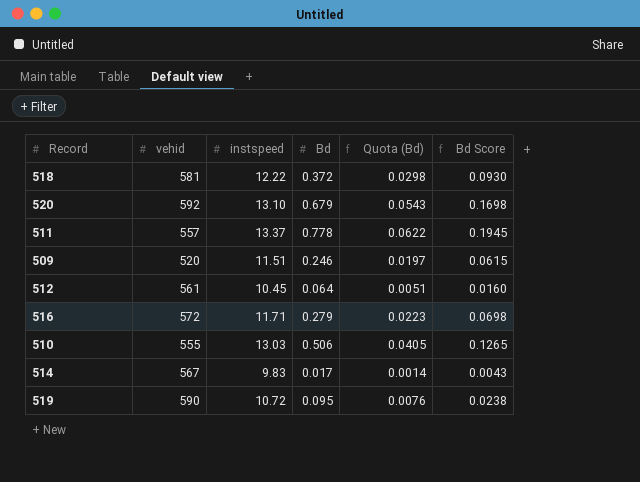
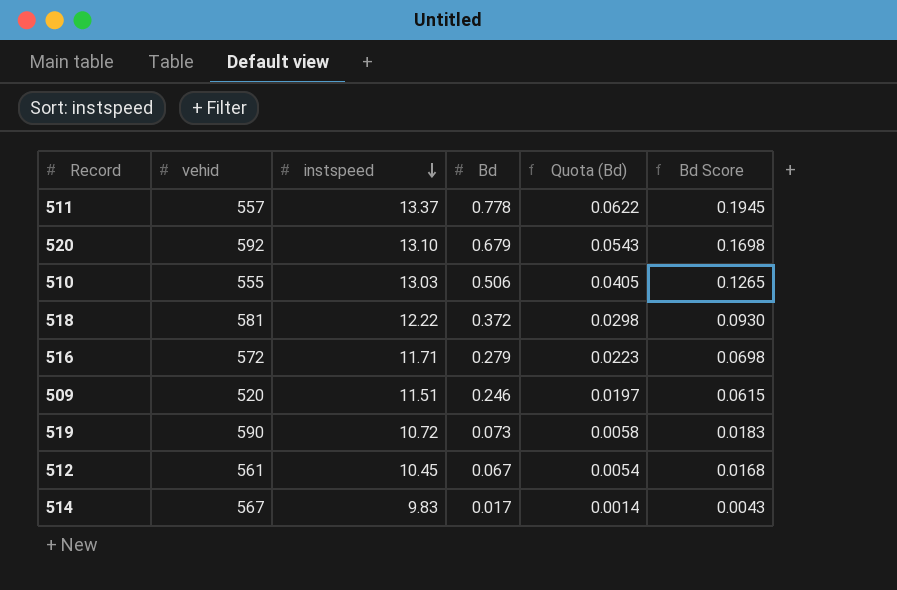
row order: none -> instspeed descending
519 | Bd: 0.095 -> 0.073
519 | Quota (Bd): 0.0076 -> 0.0058
519 | Bd Score: 0.0238 -> 0.0183
512 | Bd: 0.064 -> 0.067
512 | Quota (Bd): 0.0051 -> 0.0054
512 | Bd Score: 0.0160 -> 0.0168

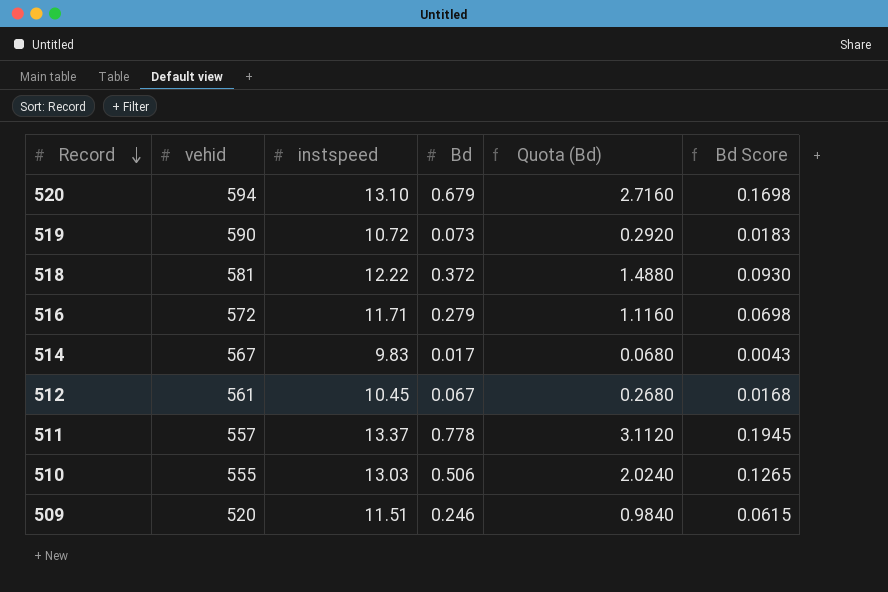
row order: instspeed descending -> Record descending
column Quota (Bd) | formula: [Bd] * 0.08 -> [Bd] * 4
520 | vehid: 592 -> 594

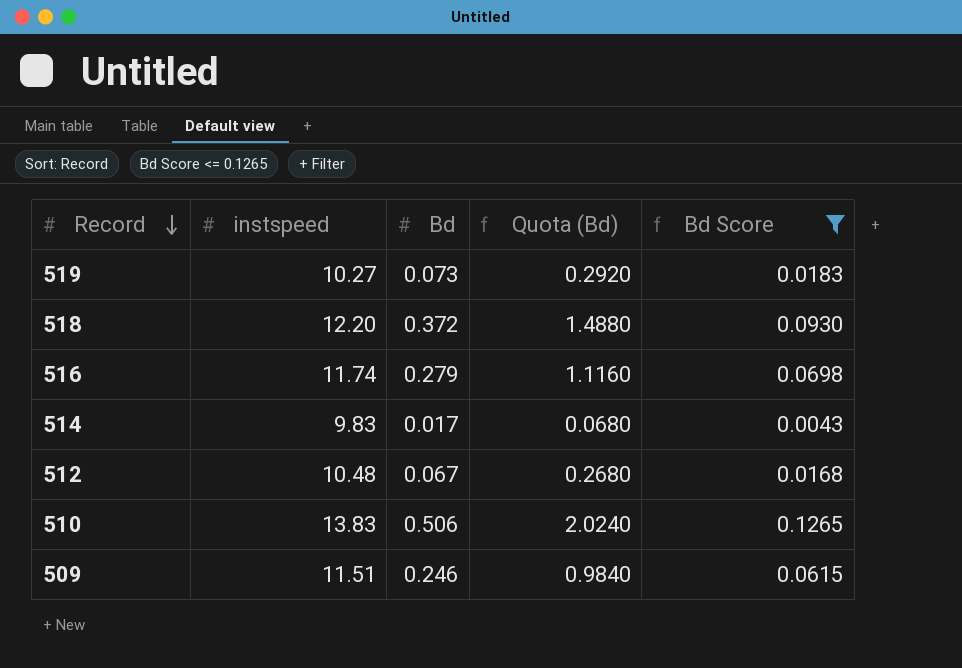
filter: none -> Bd Score <= 0.1265
column vehid | position: 2 -> none
519 | instspeed: 10.72 -> 10.27
518 | instspeed: 12.22 -> 12.20
516 | instspeed: 11.71 -> 11.74
512 | instspeed: 10.45 -> 10.48
510 | instspeed: 13.03 -> 13.83

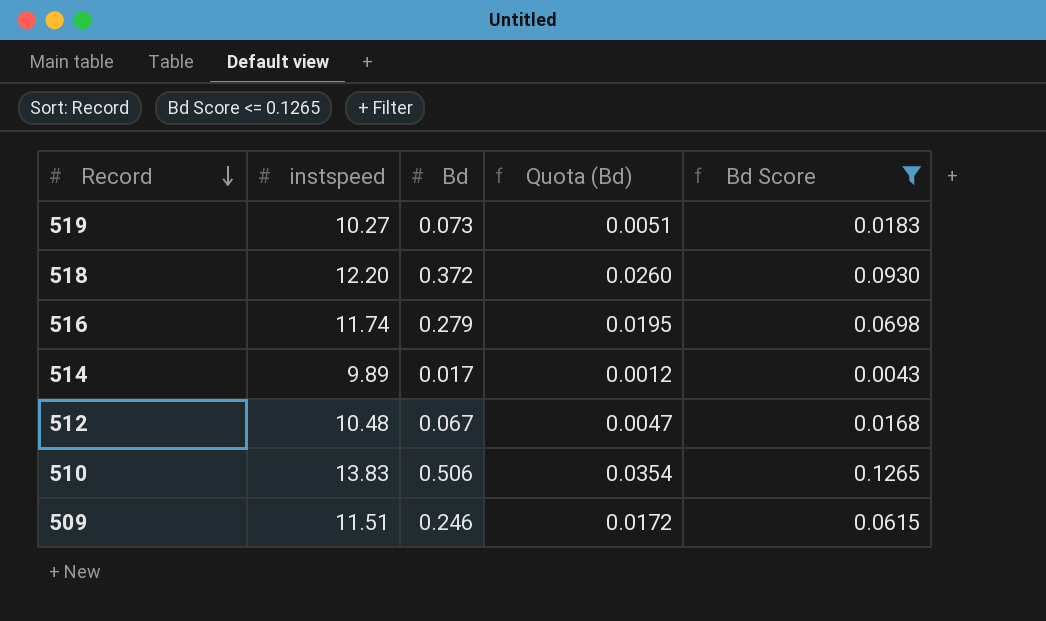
column Quota (Bd) | formula: [Bd] * 4 -> [Bd] * 0.07
514 | instspeed: 9.83 -> 9.89

